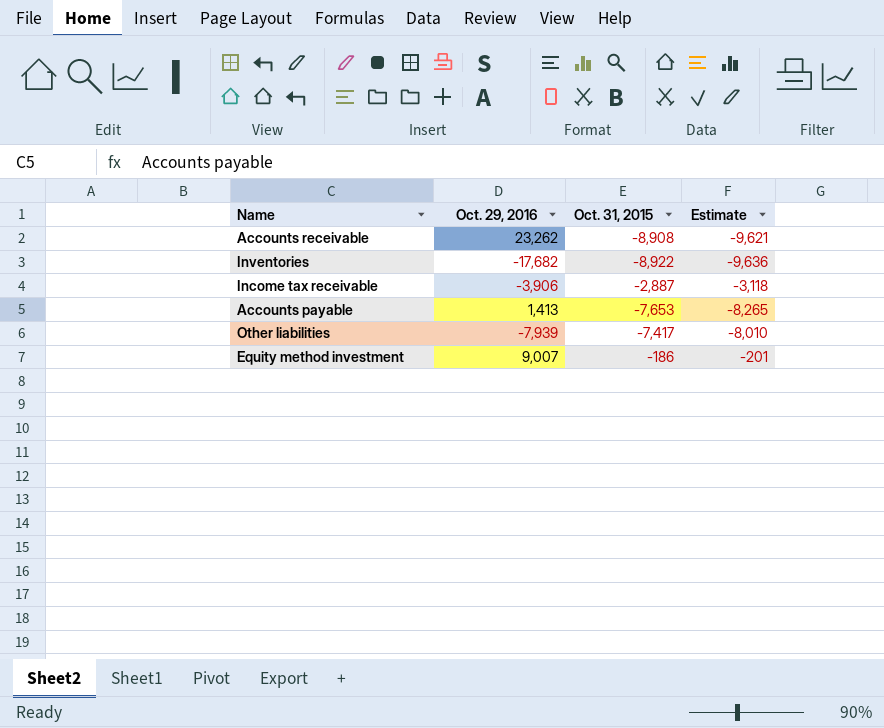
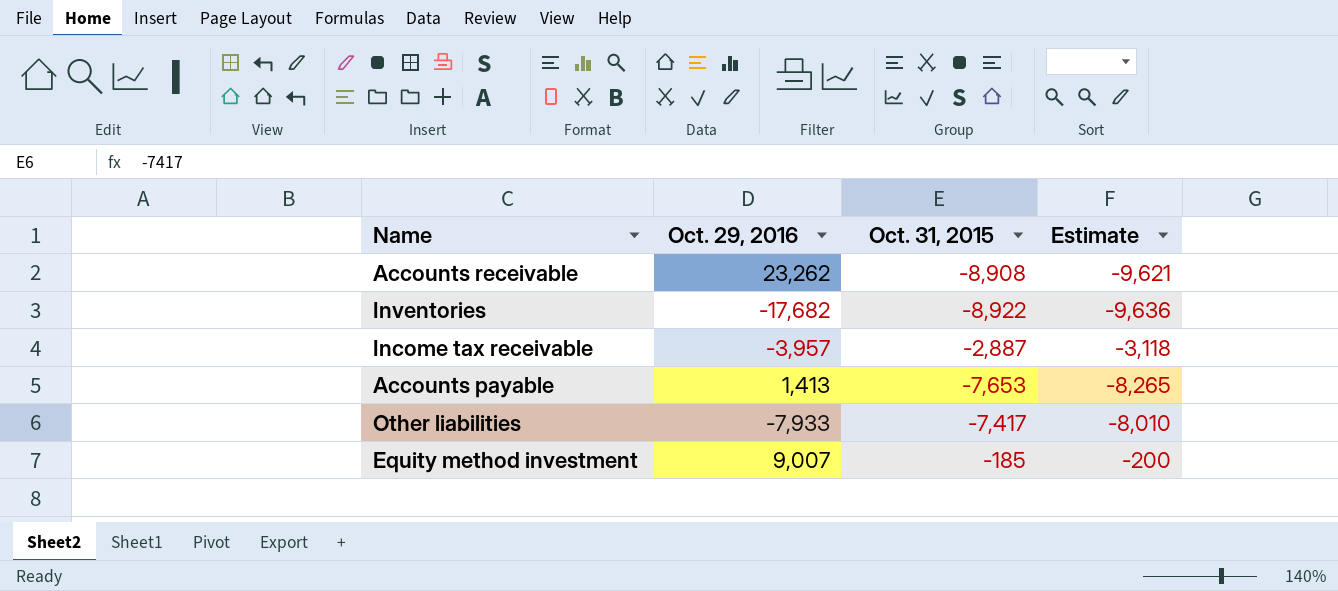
Income tax receivable | Oct. 29, 2016: -3,906 -> -3,957
Other liabilities | Oct. 29, 2016: -7,939 -> -7,933
Equity method investment | Oct. 31, 2015: -186 -> -185
Equity method investment | Estimate: -201 -> -200

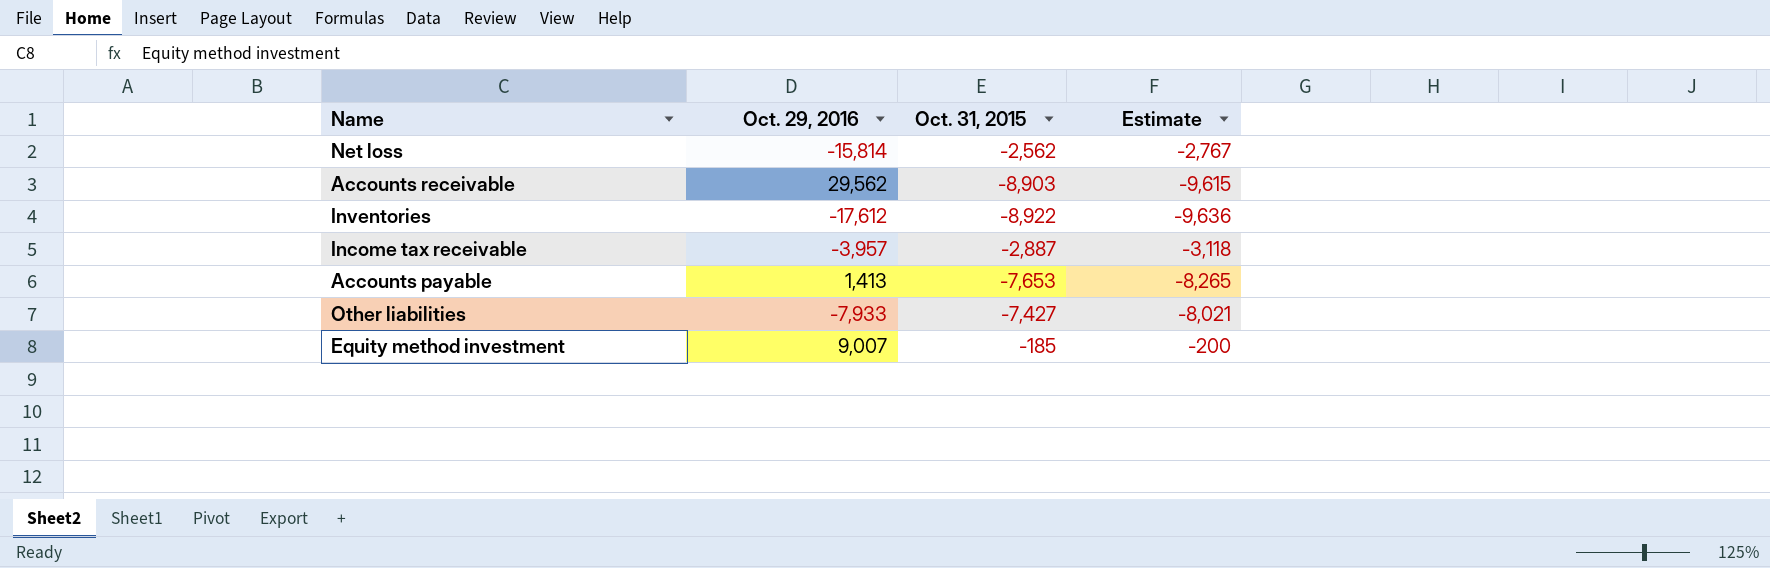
row Net loss: none -> -15,814 | -2,562 | -2,767
Accounts receivable | Oct. 29, 2016: 23,262 -> 29,562
Accounts receivable | Oct. 31, 2015: -8,908 -> -8,903
Accounts receivable | Estimate: -9,621 -> -9,615
Inventories | Oct. 29, 2016: -17,682 -> -17,612
Other liabilities | Oct. 31, 2015: -7,417 -> -7,427
Other liabilities | Estimate: -8,010 -> -8,021

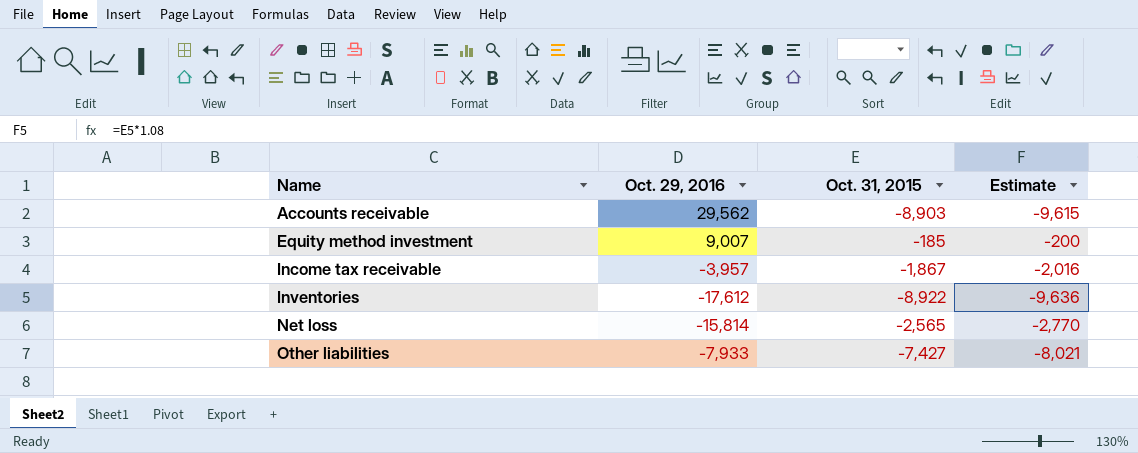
row order: none -> Name ascending
row Accounts payable: 1,413 | -7,653 | -8,265 -> none
Income tax receivable | Oct. 31, 2015: -2,887 -> -1,867
Income tax receivable | Estimate: -3,118 -> -2,016
Net loss | Oct. 31, 2015: -2,562 -> -2,565
Net loss | Estimate: -2,767 -> -2,770

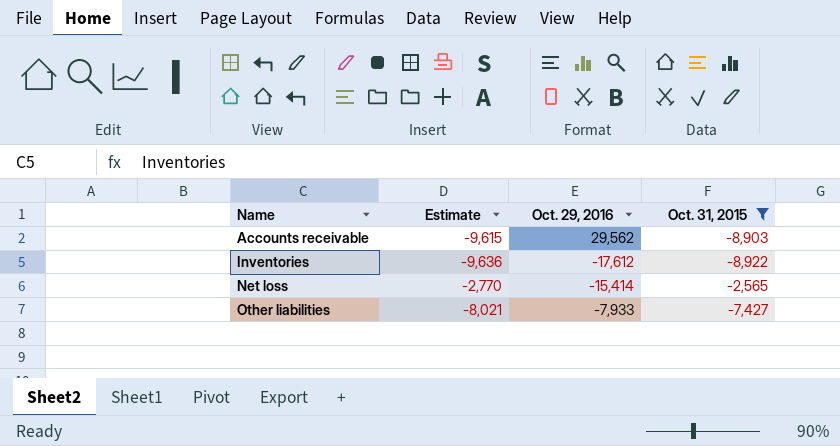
filter: none -> Oct. 31, 2015 <= -2,565
column Estimate | position: 4 -> 2
Net loss | Oct. 29, 2016: -15,814 -> -15,414

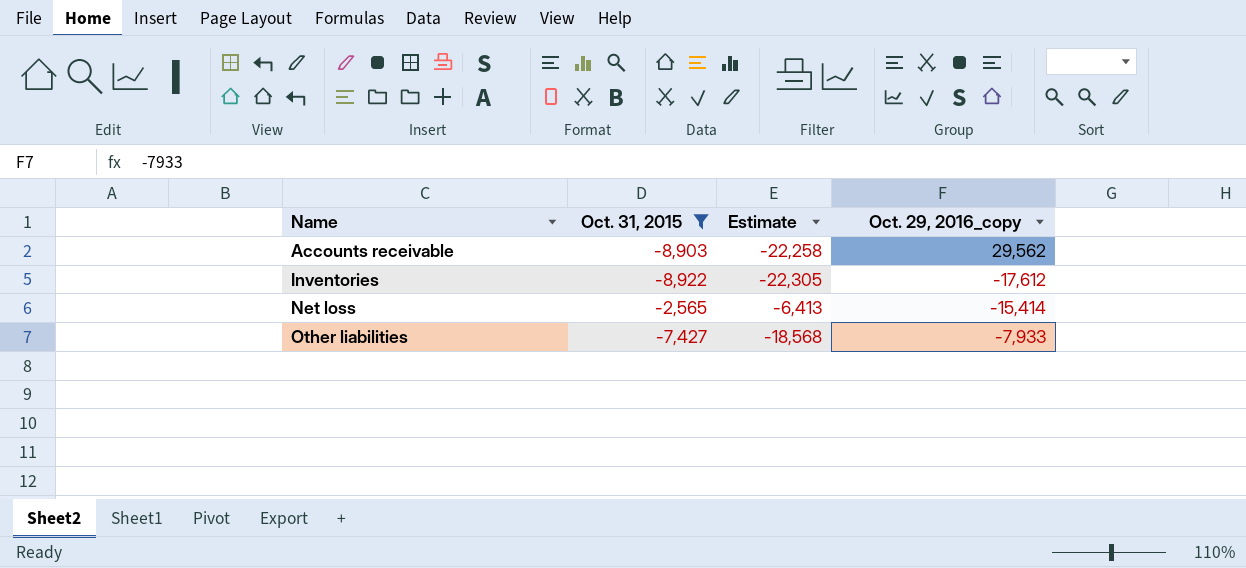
column Oct. 31, 2015 | position: 4 -> 2
column Estimate | formula: [Oct. 31, 2015] * 1.08 -> [Oct. 31, 2015] * 2.5
column name: Oct. 29, 2016 -> Oct. 29, 2016_copy

